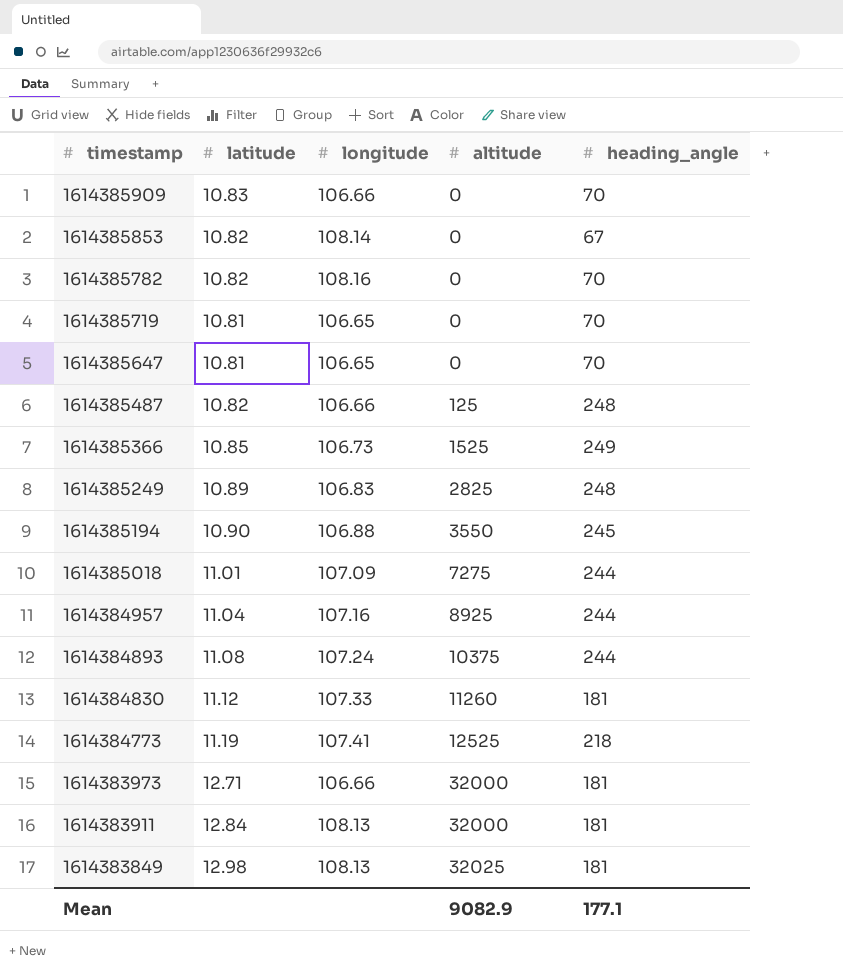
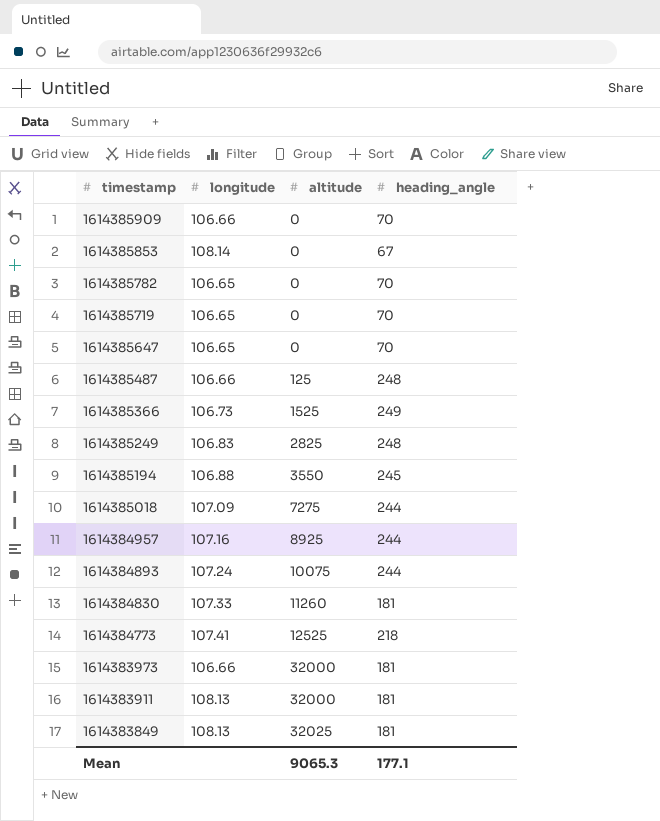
column latitude | position: 2 -> none
1614385782 | longitude: 108.16 -> 106.65
1614384893 | altitude: 10375 -> 10075
Mean | altitude: 9082.9 -> 9065.3

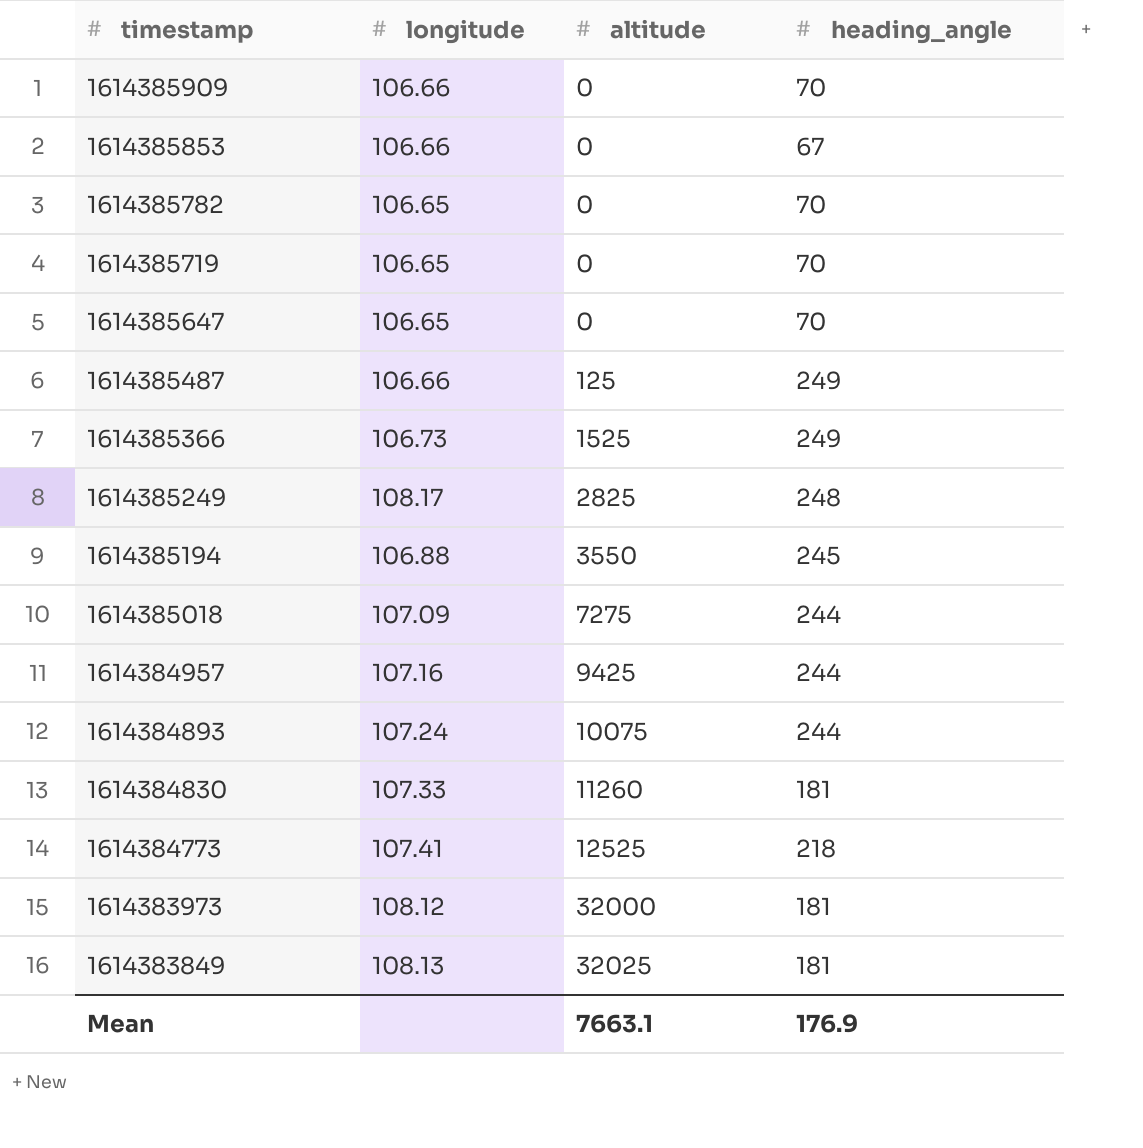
row 1614383911: 108.13 | 32000 | 181 -> none
1614385853 | longitude: 108.14 -> 106.66
1614385487 | heading_angle: 248 -> 249
1614385249 | longitude: 106.83 -> 108.17
1614384957 | altitude: 8925 -> 9425
1614383973 | longitude: 106.66 -> 108.12
Mean | altitude: 9065.3 -> 7663.1
Mean | heading_angle: 177.1 -> 176.9

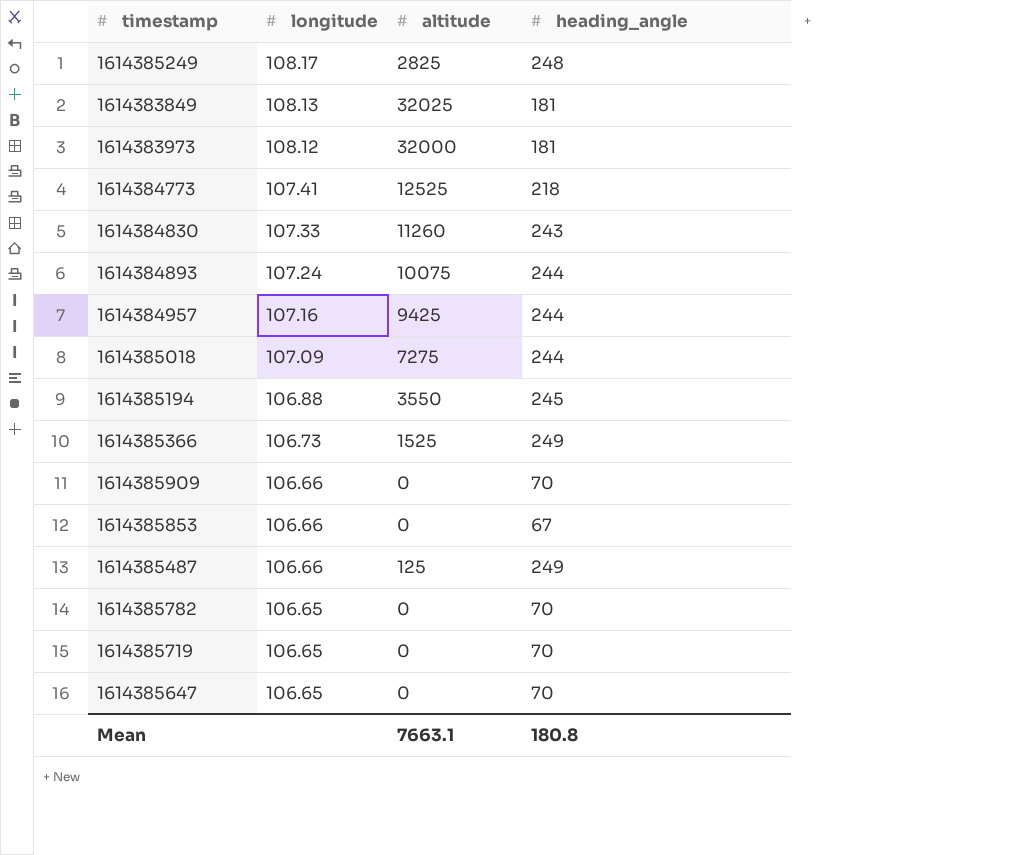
row order: timestamp descending -> longitude descending
1614384830 | heading_angle: 181 -> 243
Mean | heading_angle: 176.9 -> 180.8

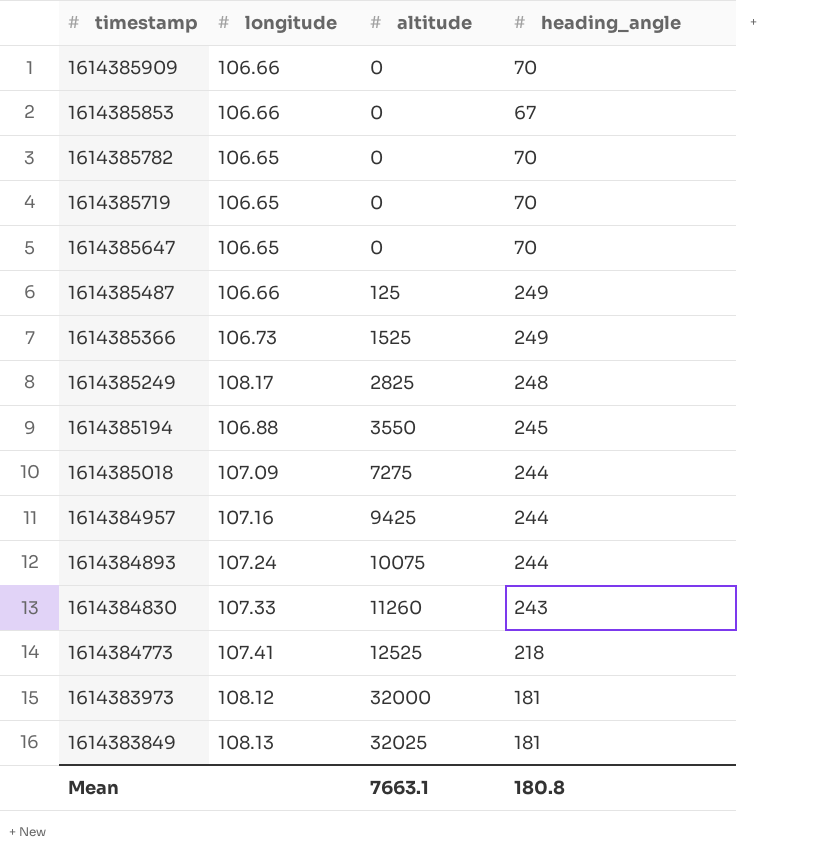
row order: longitude descending -> timestamp descending

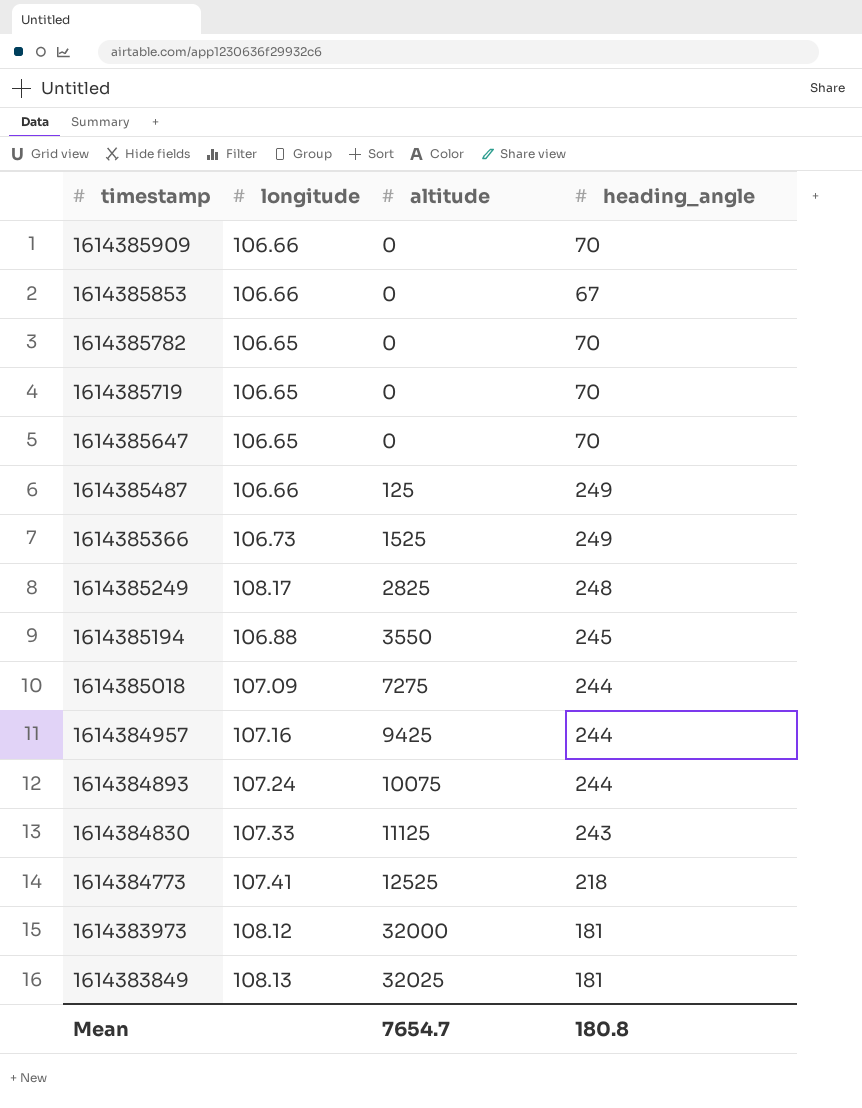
1614384830 | altitude: 11260 -> 11125
Mean | altitude: 7663.1 -> 7654.7

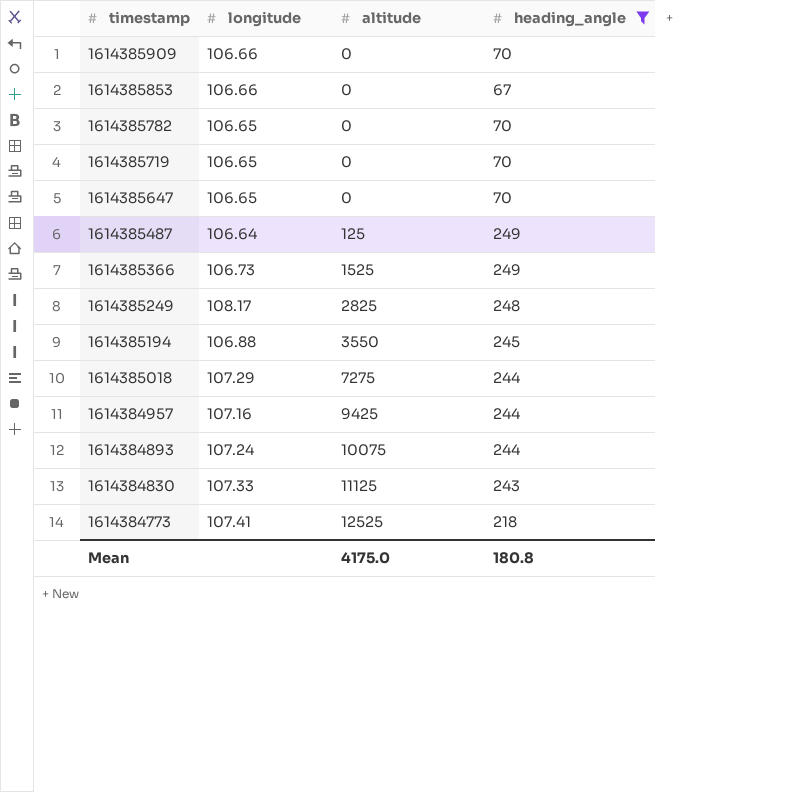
filter: none -> heading_angle != 181
1614385487 | longitude: 106.66 -> 106.64
1614385018 | longitude: 107.09 -> 107.29
Mean | altitude: 7654.7 -> 4175.0

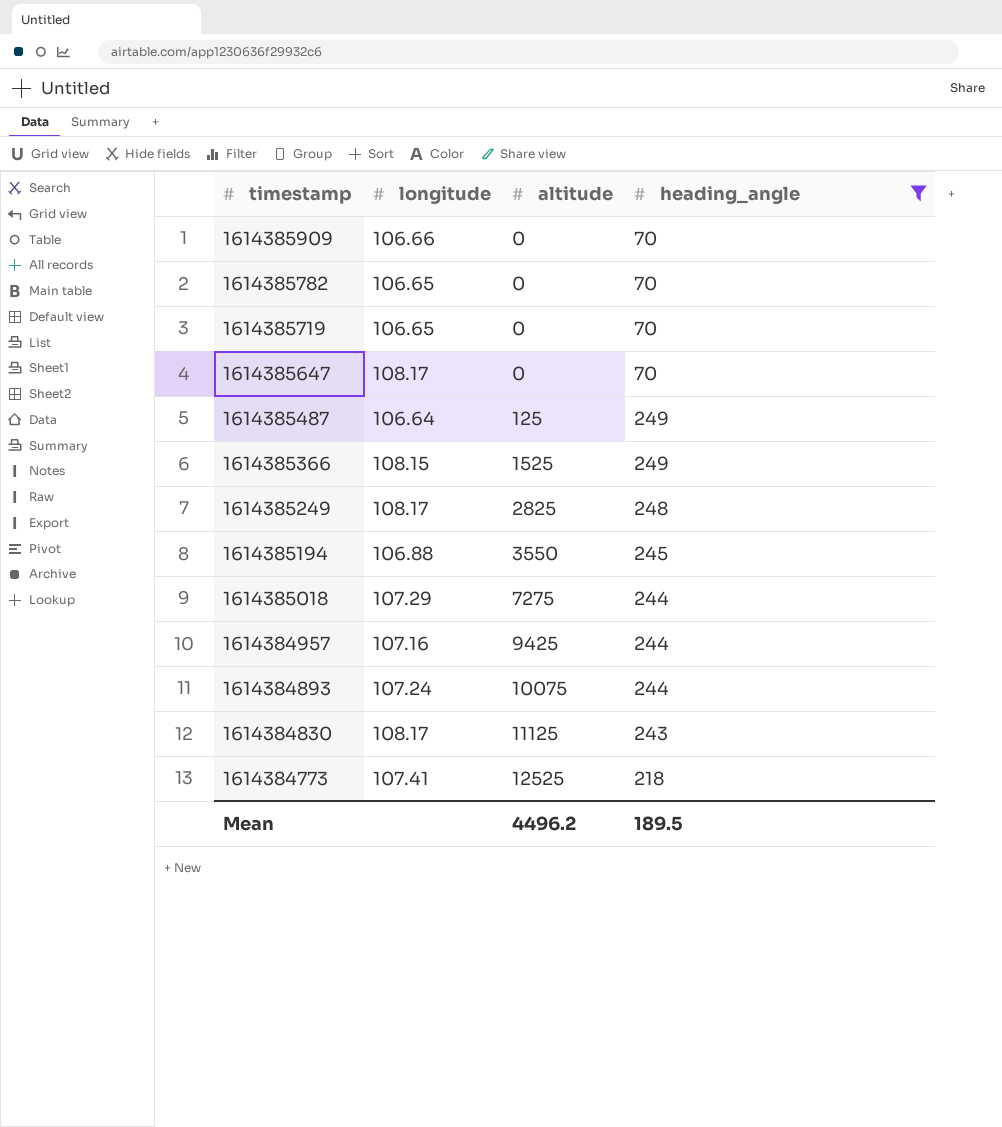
row 1614385853: 106.66 | 0 | 67 -> none
1614385647 | longitude: 106.65 -> 108.17
1614385366 | longitude: 106.73 -> 108.15
1614384830 | longitude: 107.33 -> 108.17
Mean | altitude: 4175.0 -> 4496.2
Mean | heading_angle: 180.8 -> 189.5

